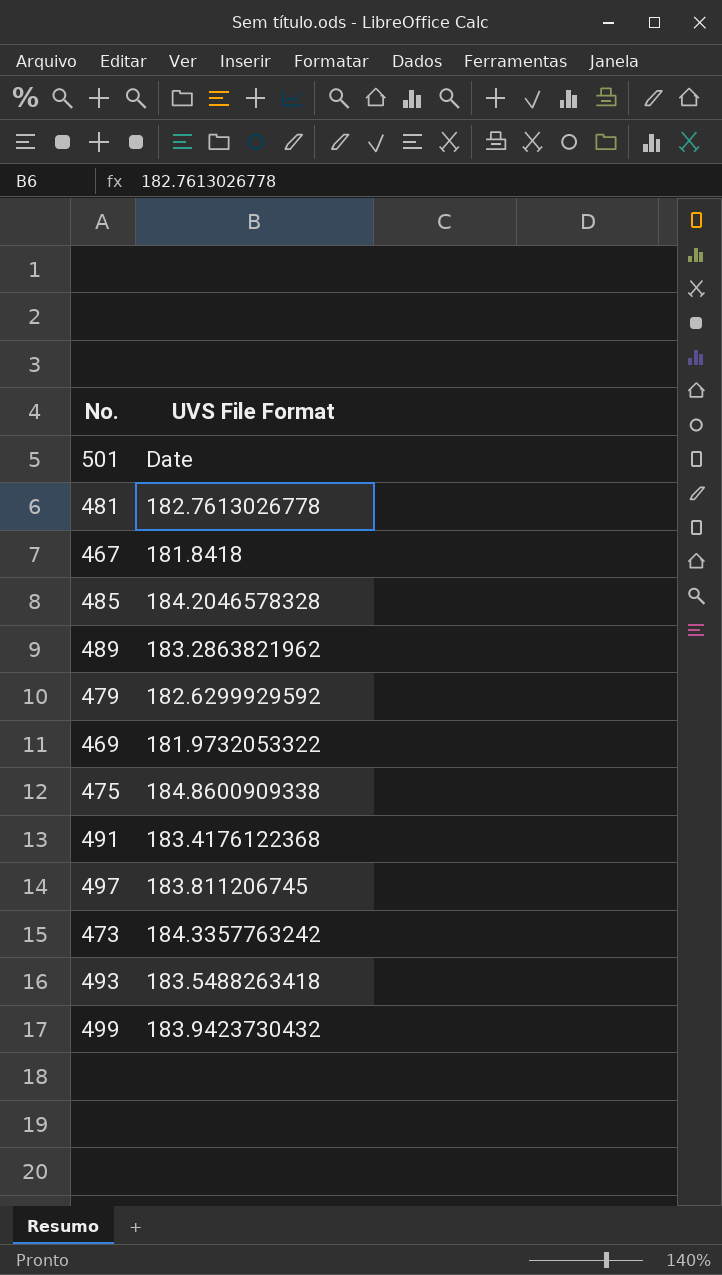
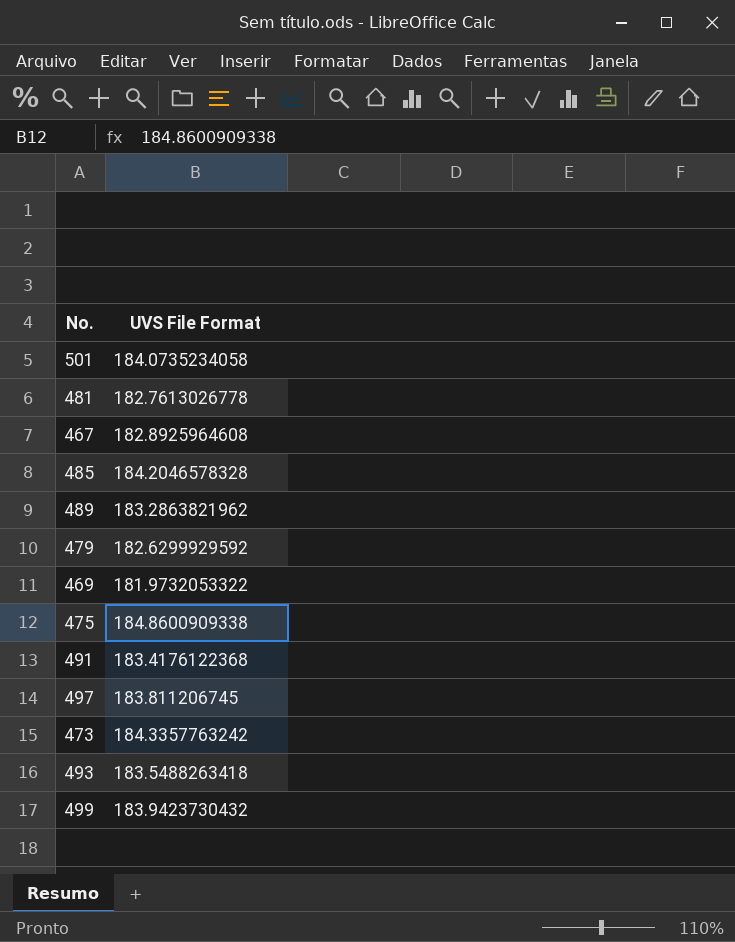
501 | UVS File Format: Date -> 184.0735234058
467 | UVS File Format: 181.8418 -> 182.8925964608

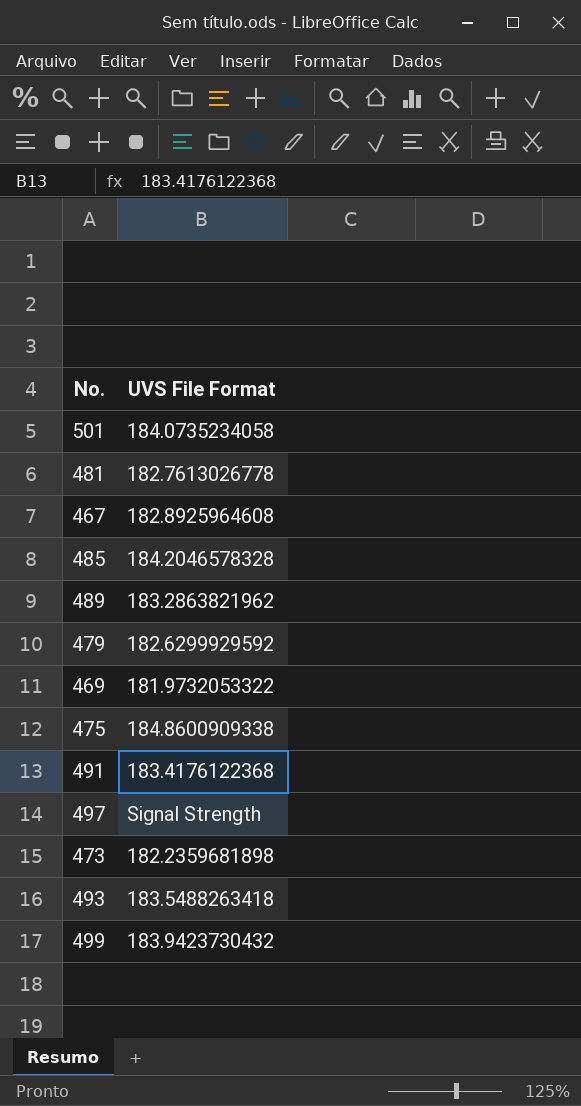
497 | UVS File Format: 183.811206745 -> Signal Strength
473 | UVS File Format: 184.3357763242 -> 182.2359681898

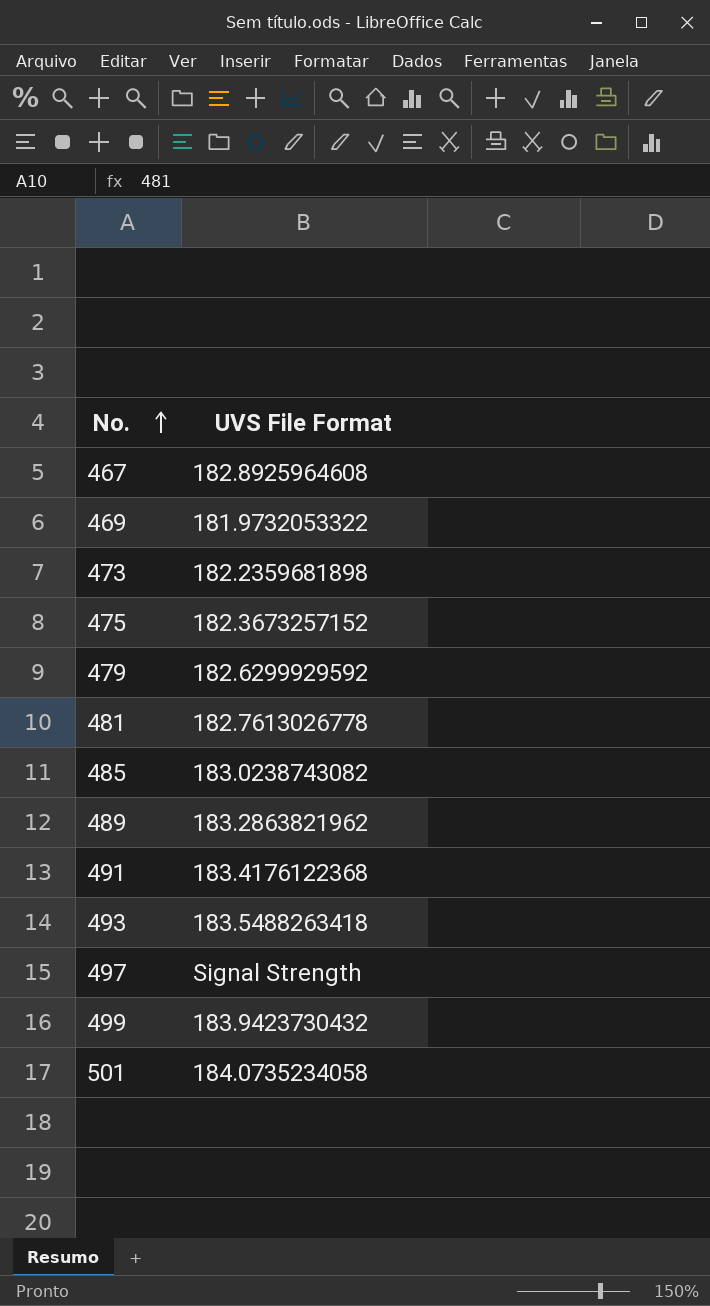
row order: none -> No. ascending
475 | UVS File Format: 184.8600909338 -> 182.3673257152
485 | UVS File Format: 184.2046578328 -> 183.0238743082

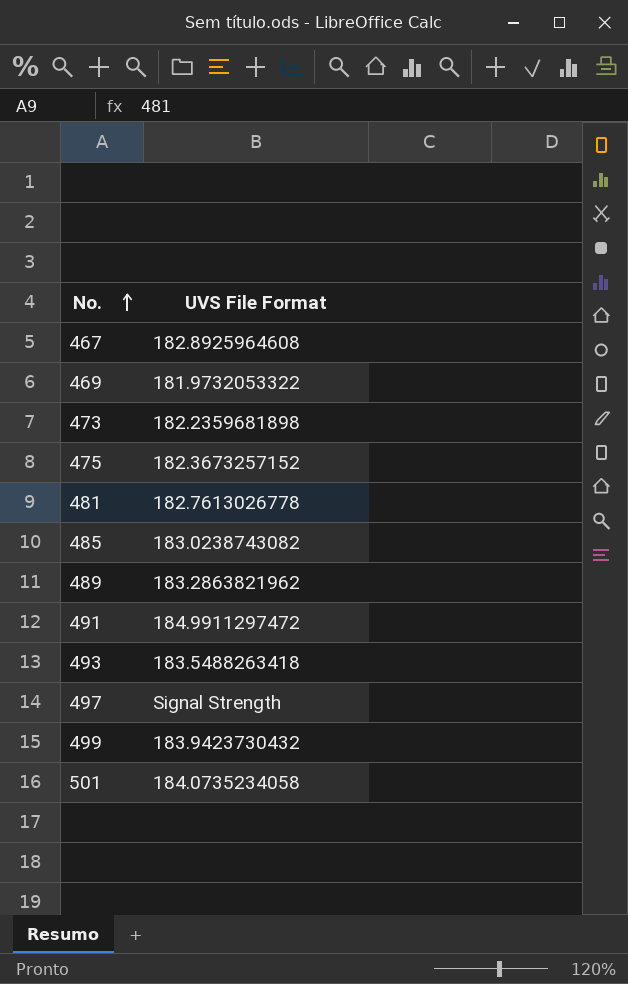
row 479: 182.6299929592 -> none
491 | UVS File Format: 183.4176122368 -> 184.9911297472

